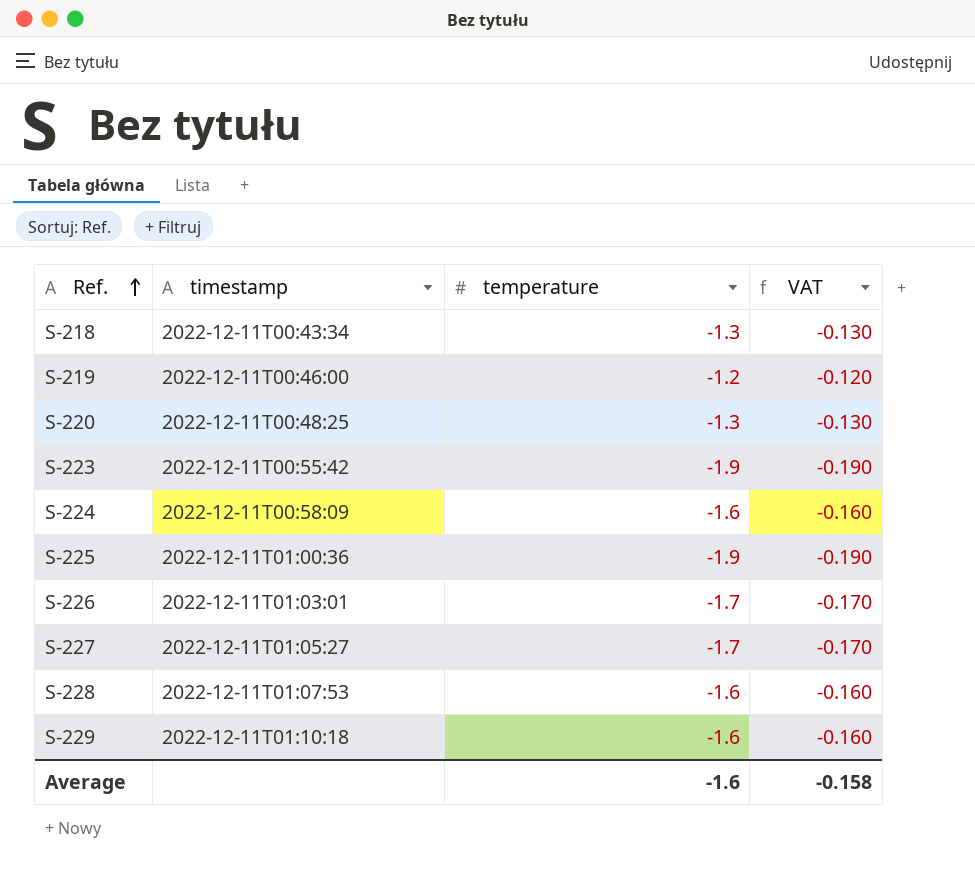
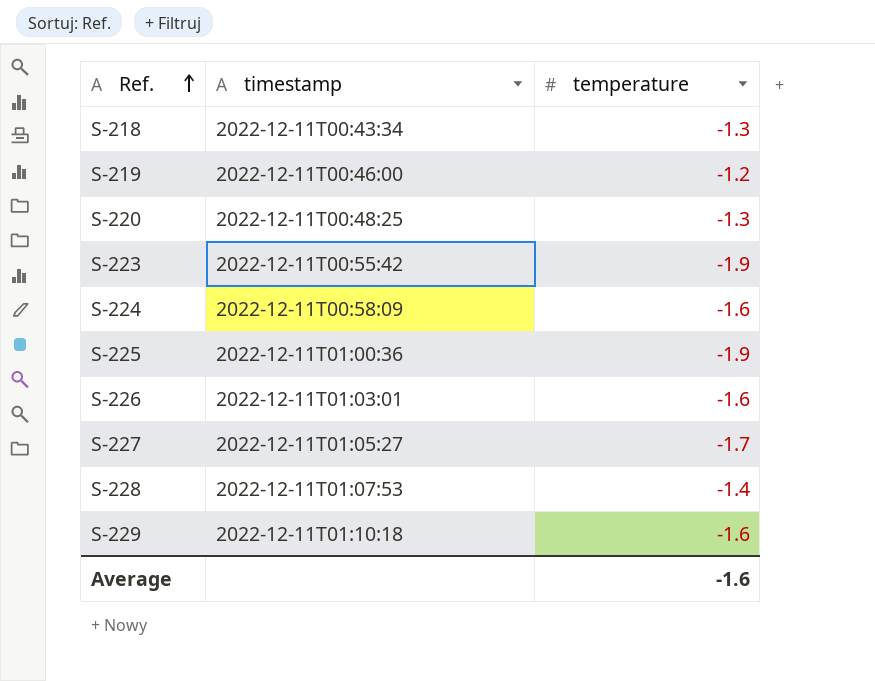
column VAT | formula: [temperature] * 0.1 -> none
S-226 | temperature: -1.7 -> -1.6
S-228 | temperature: -1.6 -> -1.4

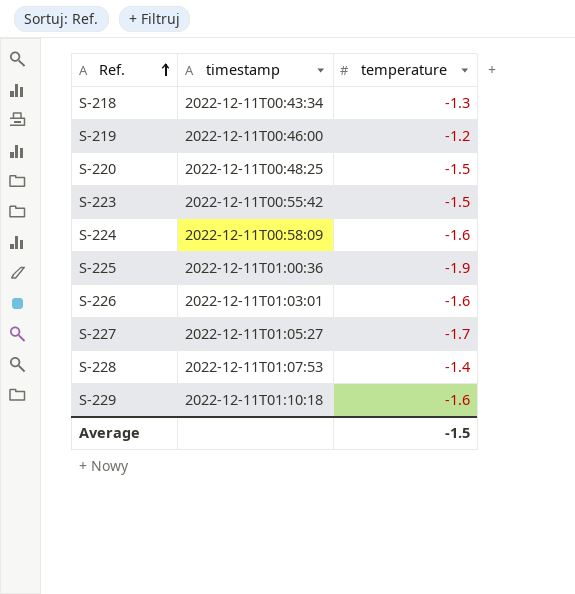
S-220 | temperature: -1.3 -> -1.5
S-223 | temperature: -1.9 -> -1.5
Average | temperature: -1.6 -> -1.5

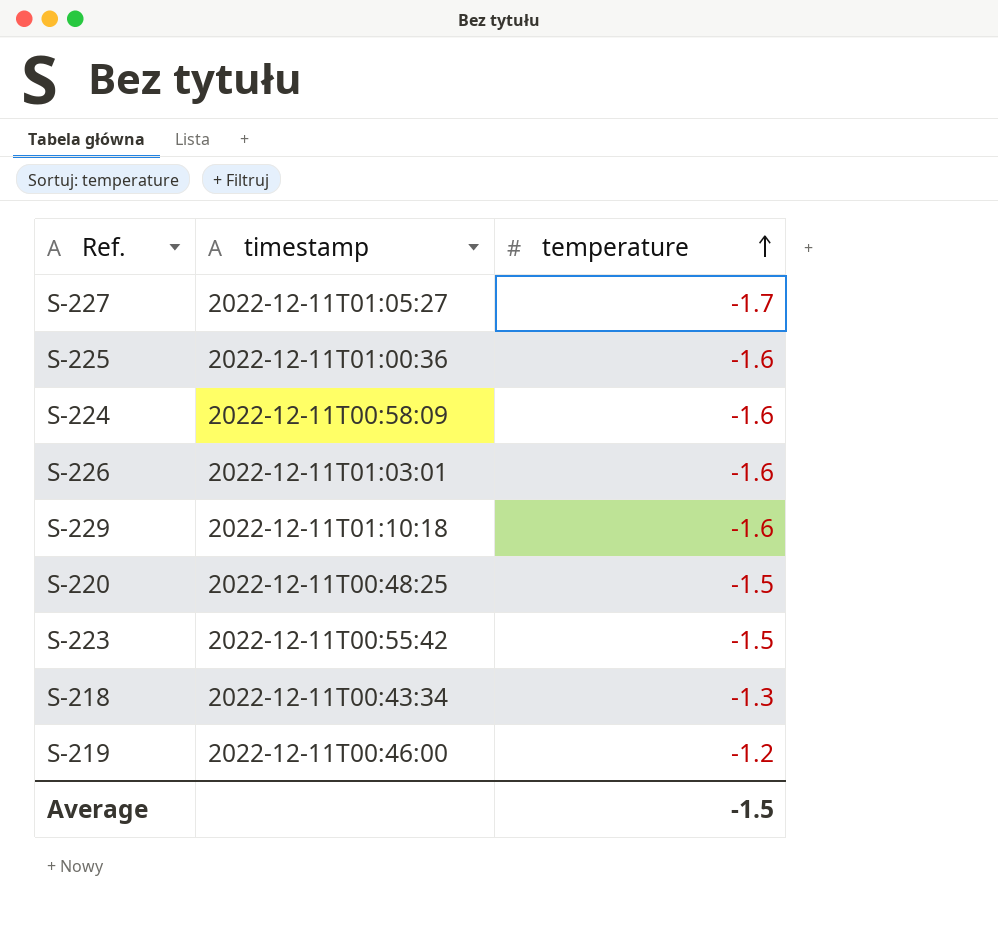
row order: Ref. ascending -> temperature ascending
row S-228: 2022-12-11T01:07:53 | -1.4 -> none
S-225 | temperature: -1.9 -> -1.6

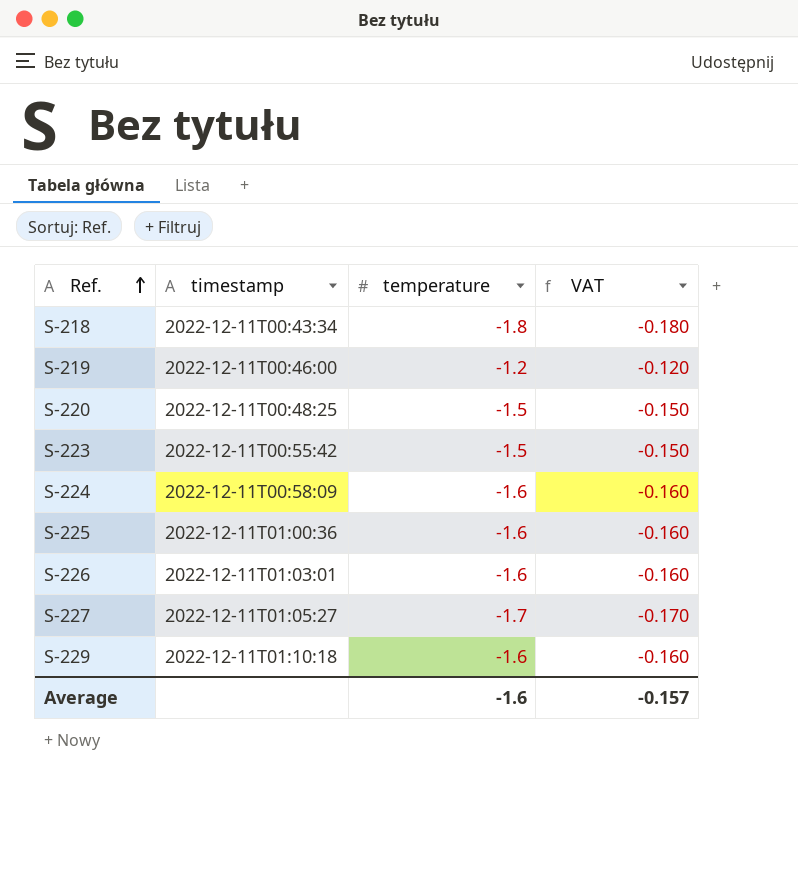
row order: temperature ascending -> Ref. ascending
column VAT | formula: none -> [temperature] * 0.1
S-218 | temperature: -1.3 -> -1.8
Average | temperature: -1.5 -> -1.6

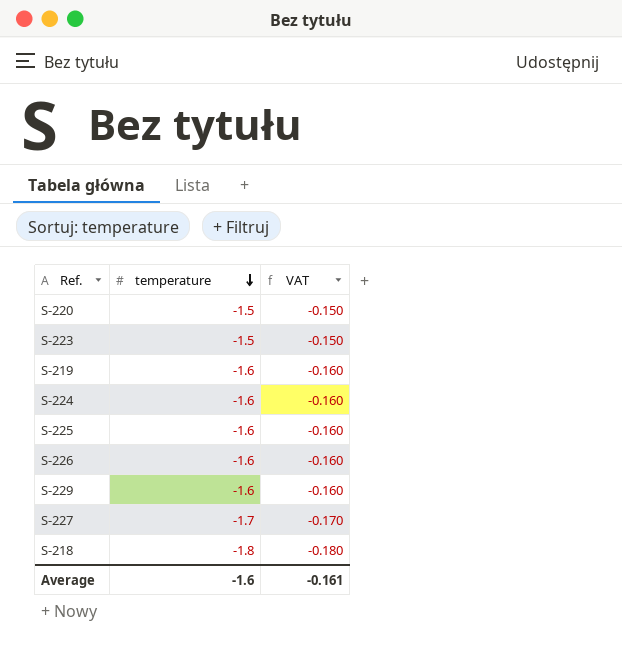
row order: Ref. ascending -> temperature descending
column timestamp | position: 2 -> none
S-219 | temperature: -1.2 -> -1.6
S-219 | VAT: -0.120 -> -0.160
Average | VAT: -0.157 -> -0.161

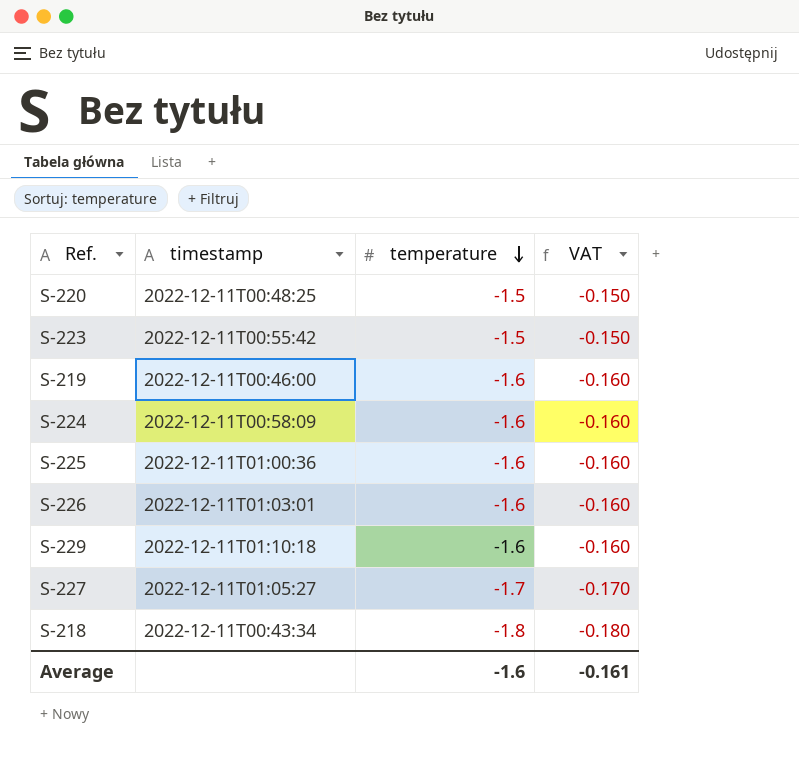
column timestamp | position: none -> 2

